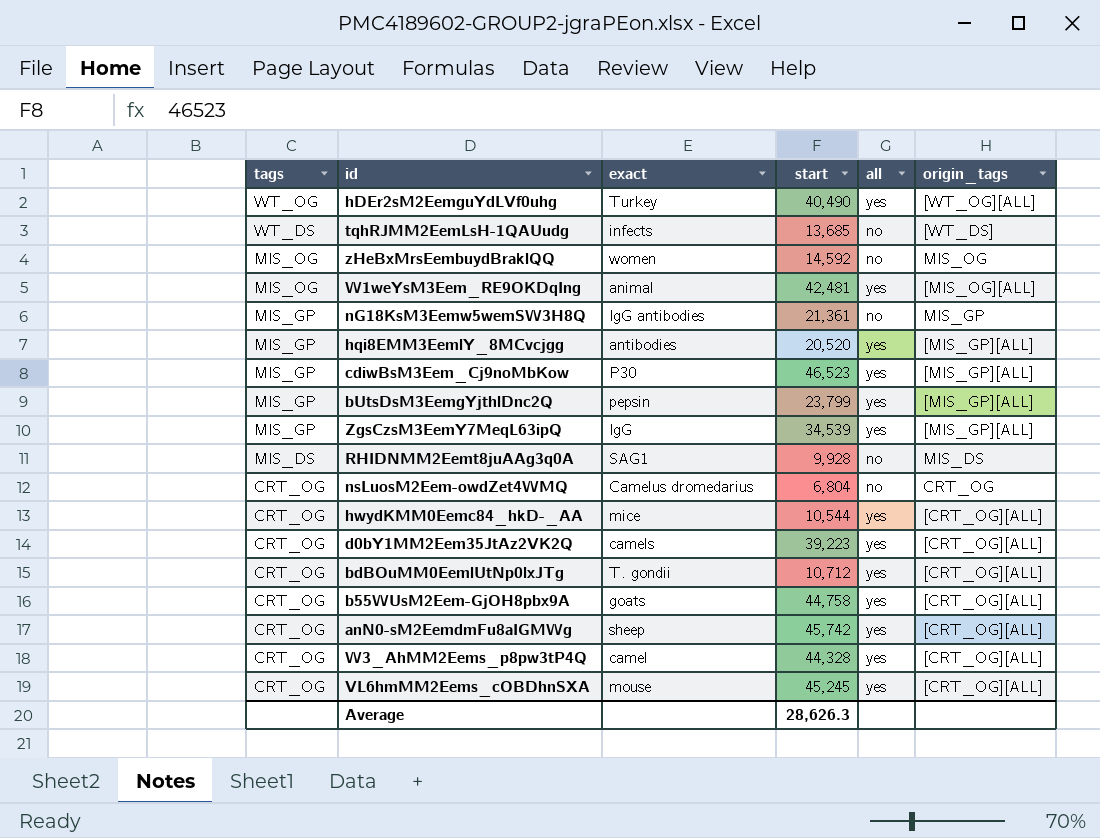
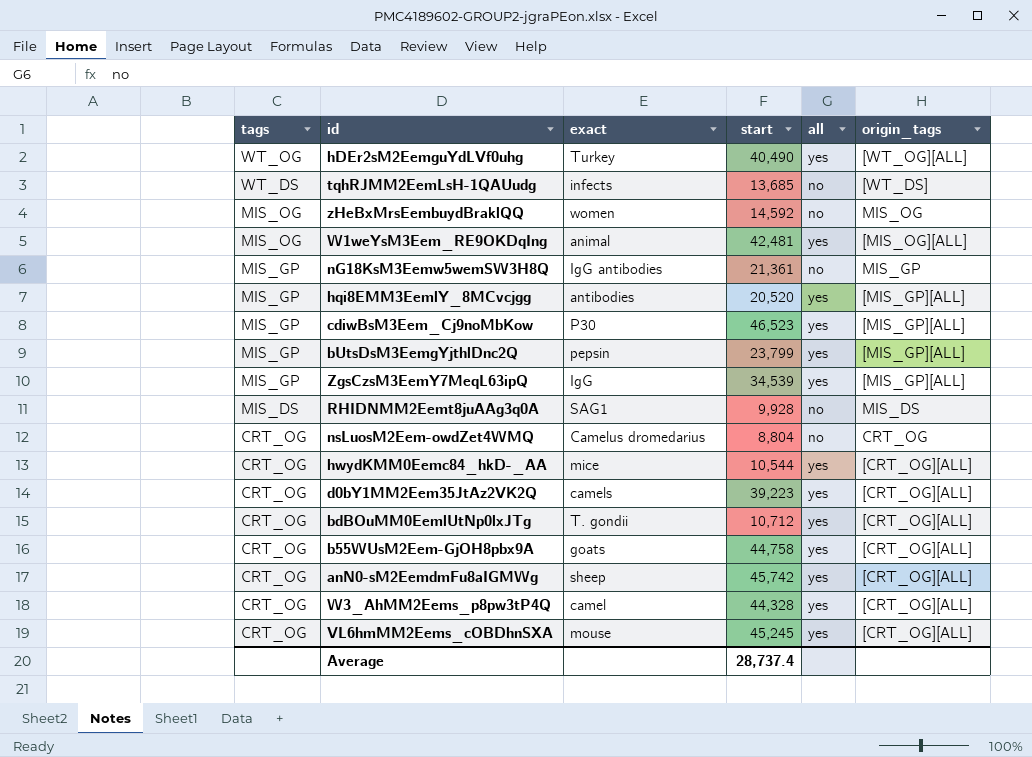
nsLuosM2Eem-owdZet4WMQ | start: 6,804 -> 8,804
Average | start: 28,626.3 -> 28,737.4

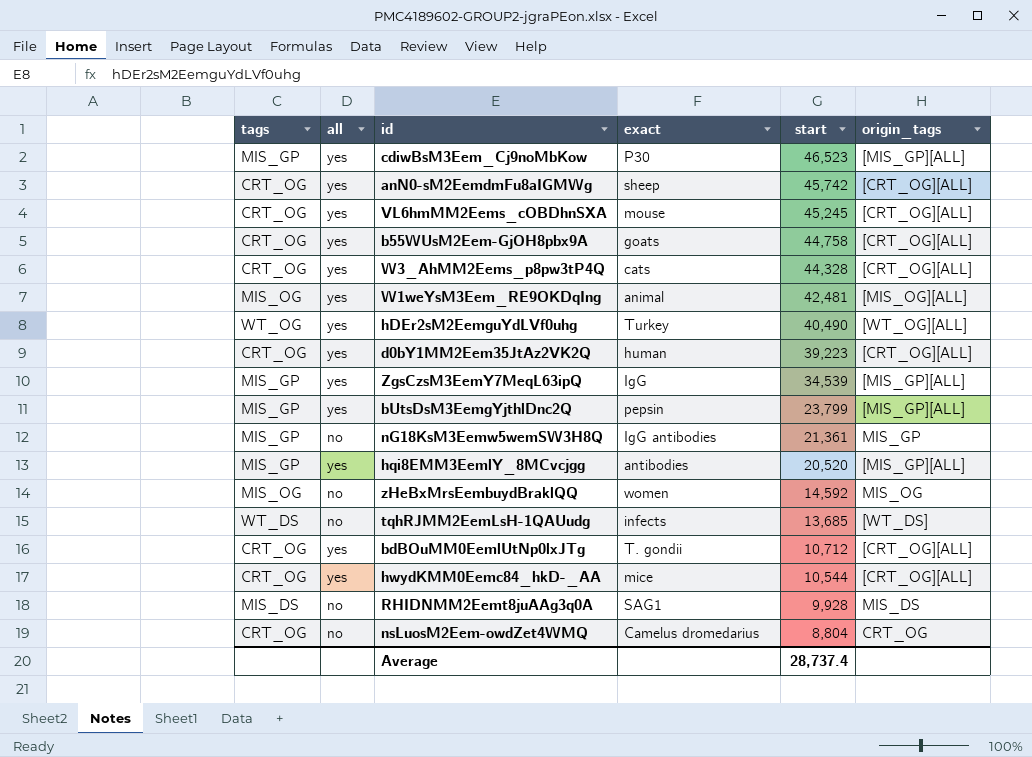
row order: tags descending -> start descending
column all | position: 5 -> 2
W3_AhMM2Eems_p8pw3tP4Q | exact: camel -> cats
d0bY1MM2Eem35JtAz2VK2Q | exact: camels -> human

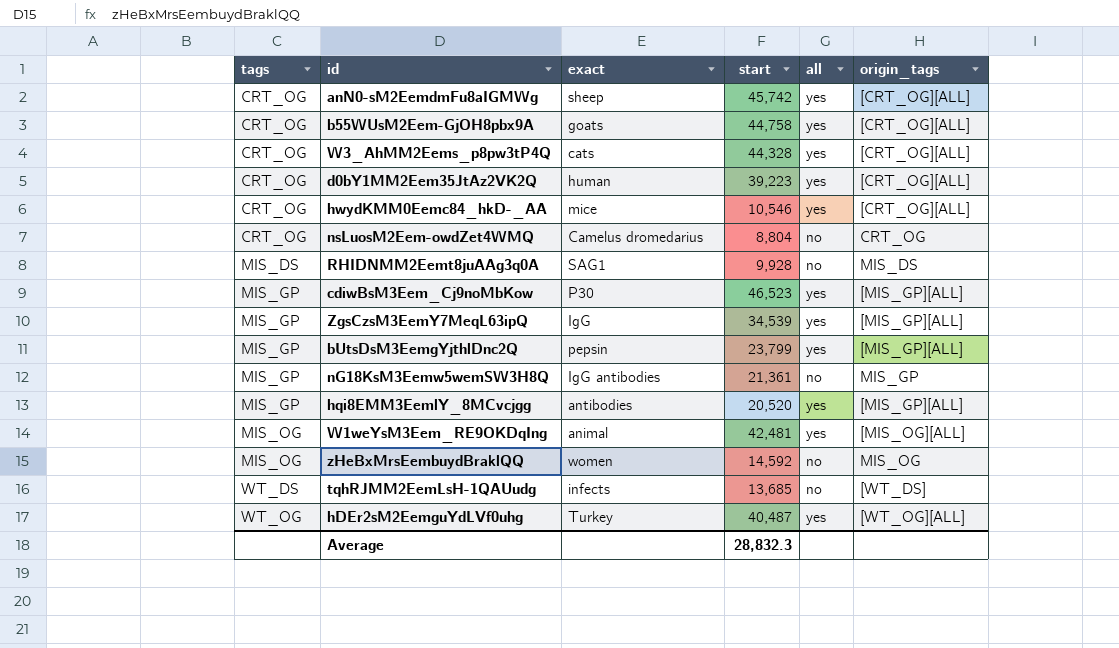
row order: start descending -> tags ascending
column all | position: 2 -> 5
row VL6hmMM2Eems_cOBDhnSXA: CRT_OG | yes | mouse | 45,245 | [CRT_OG][ALL] -> none
row bdBOuMM0EemlUtNp0lxJTg: CRT_OG | yes | T. gondii | 10,712 | [CRT_OG][ALL] -> none
hwydKMM0Eemc84_hkD-_AA | start: 10,544 -> 10,546
hDEr2sM2EemguYdLVf0uhg | start: 40,490 -> 40,487
Average | start: 28,737.4 -> 28,832.3

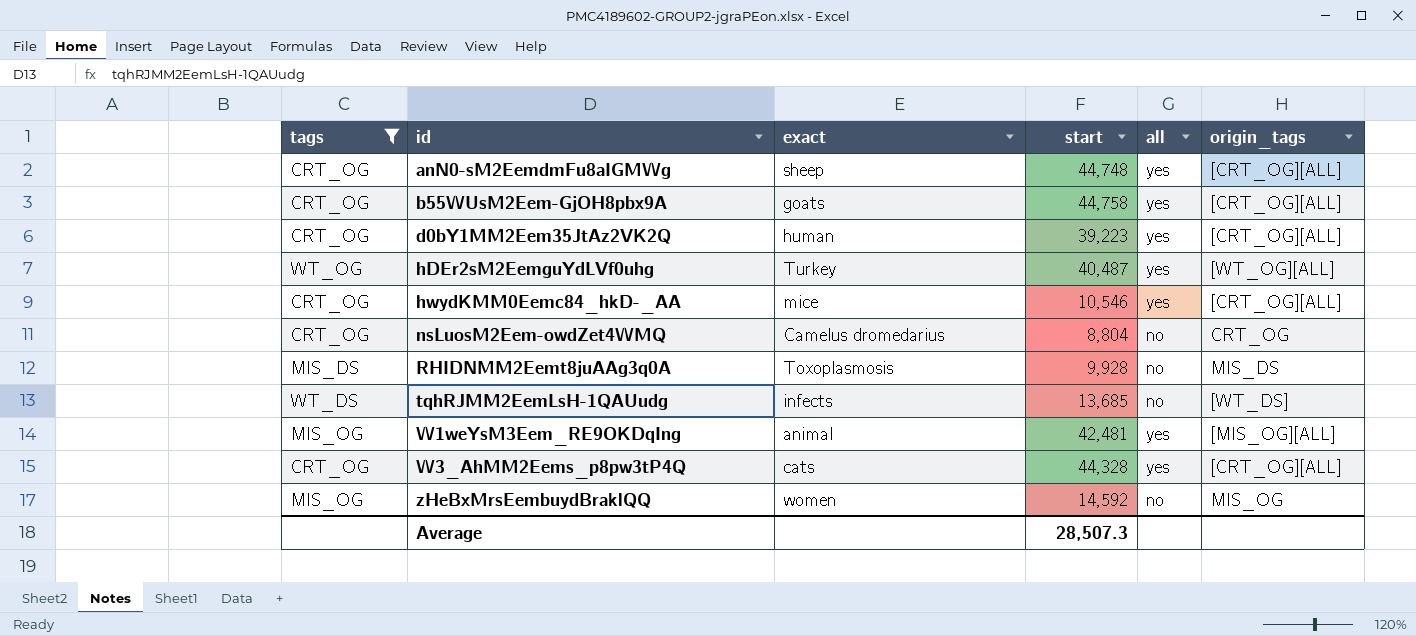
filter: none -> tags != MIS_GP
row order: tags ascending -> id ascending
anN0-sM2EemdmFu8aIGMWg | start: 45,742 -> 44,748
RHIDNMM2Eemt8juAAg3q0A | exact: SAG1 -> Toxoplasmosis
Average | start: 28,832.3 -> 28,507.3

